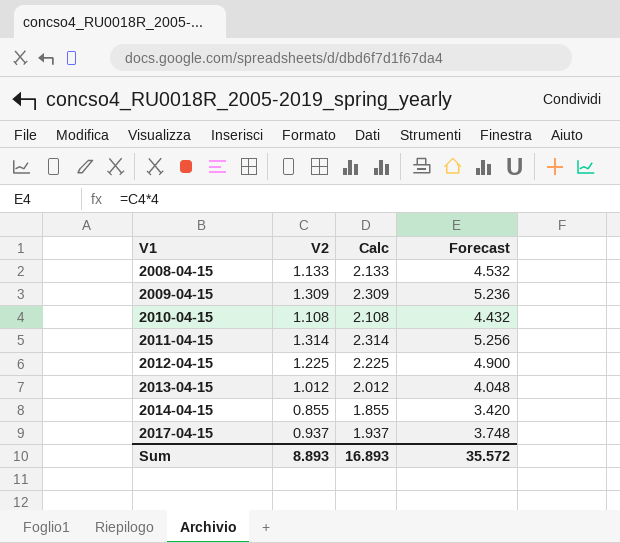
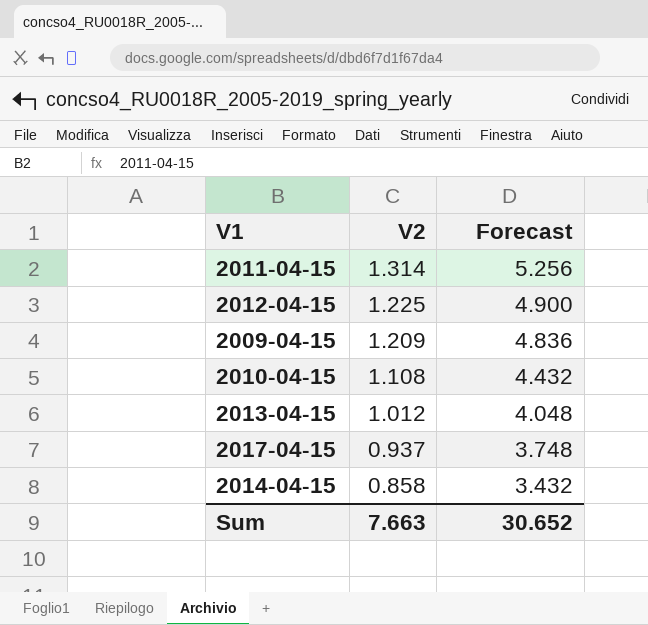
row order: V1 ascending -> V2 descending
column Calc | formula: [V2] + 1 -> none
row 2008-04-15: 1.133 | 2.133 | 4.532 -> none
2009-04-15 | V2: 1.309 -> 1.209
2009-04-15 | Forecast: 5.236 -> 4.836
2014-04-15 | V2: 0.855 -> 0.858
2014-04-15 | Forecast: 3.420 -> 3.432
Sum | V2: 8.893 -> 7.663
Sum | Forecast: 35.572 -> 30.652

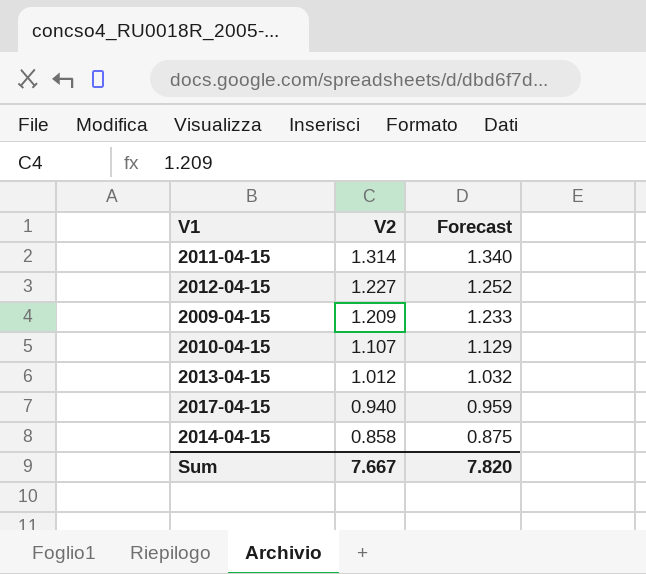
column Forecast | formula: [V2] * 4 -> [V2] * 1.02
2012-04-15 | V2: 1.225 -> 1.227
2010-04-15 | V2: 1.108 -> 1.107
2017-04-15 | V2: 0.937 -> 0.940
Sum | V2: 7.663 -> 7.667
Sum | Forecast: 30.652 -> 7.820

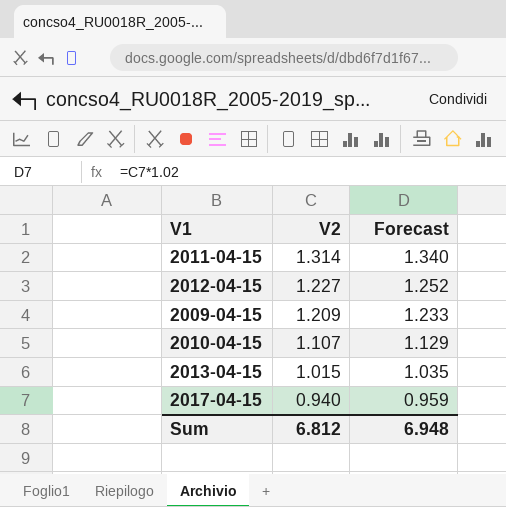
row 2014-04-15: 0.858 | 0.875 -> none
2013-04-15 | V2: 1.012 -> 1.015
2013-04-15 | Forecast: 1.032 -> 1.035
Sum | V2: 7.667 -> 6.812
Sum | Forecast: 7.820 -> 6.948

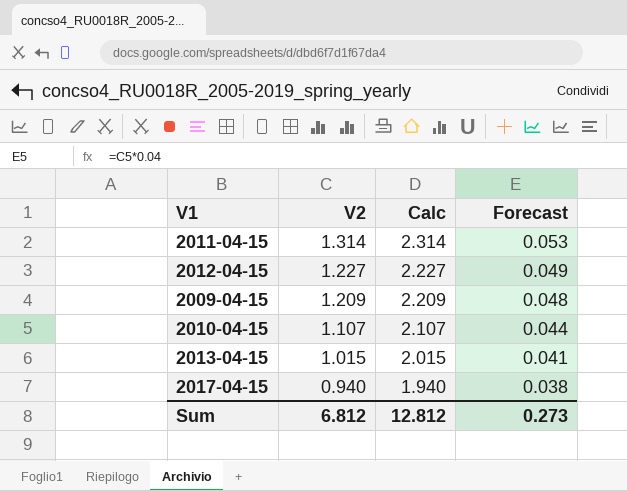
column Calc | formula: none -> [V2] + 1
column Forecast | formula: [V2] * 1.02 -> [V2] * 0.04
Sum | Forecast: 6.948 -> 0.273

